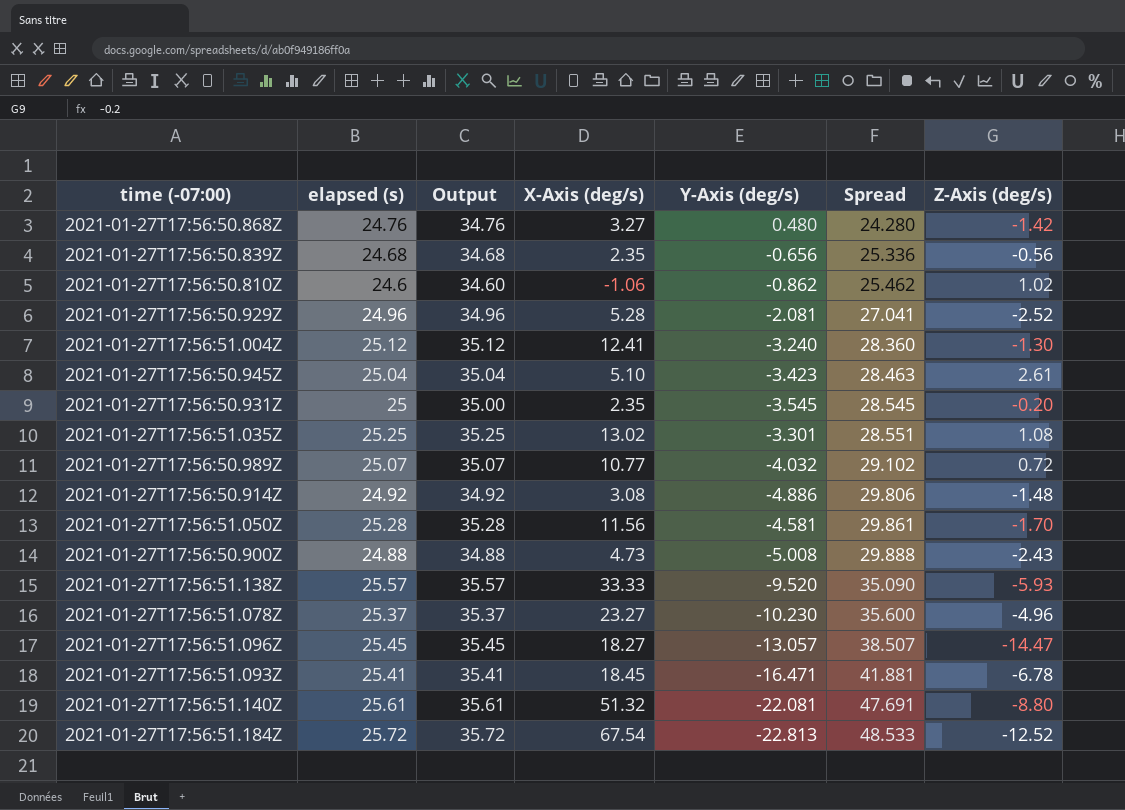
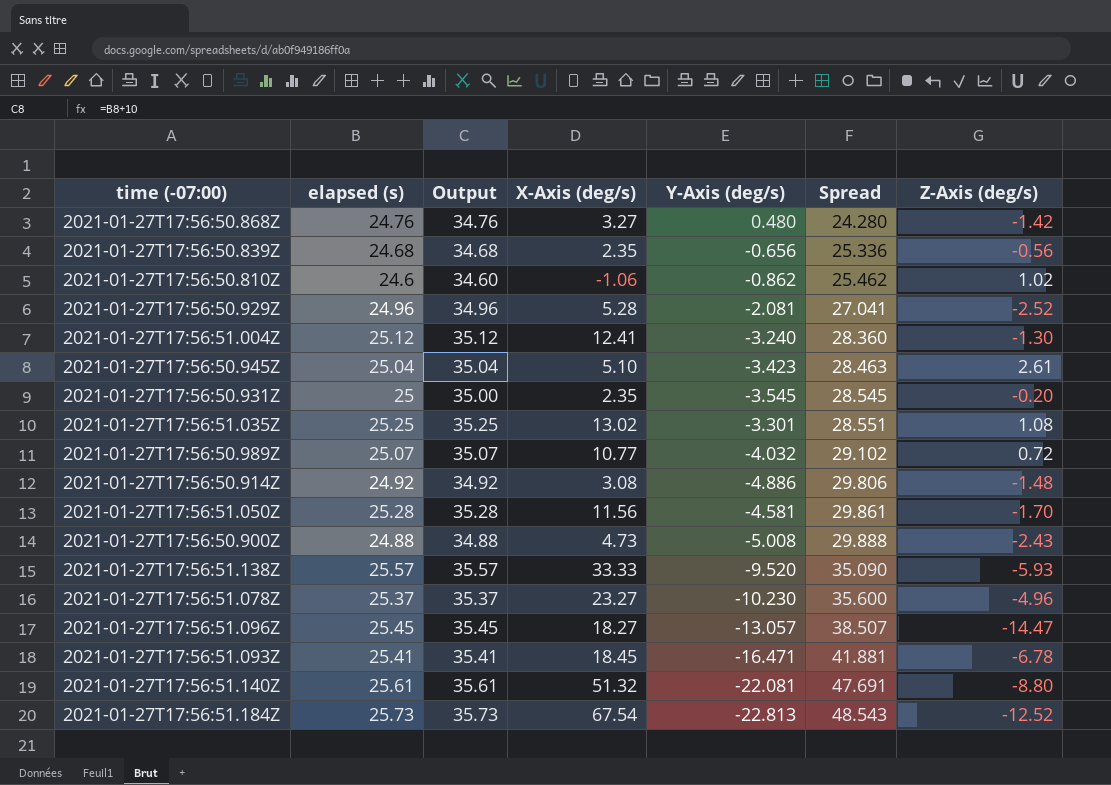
2021-01-27T17:56:51.184Z | elapsed (s): 25.72 -> 25.73
2021-01-27T17:56:51.184Z | Output: 35.72 -> 35.73
2021-01-27T17:56:51.184Z | Spread: 48.533 -> 48.543

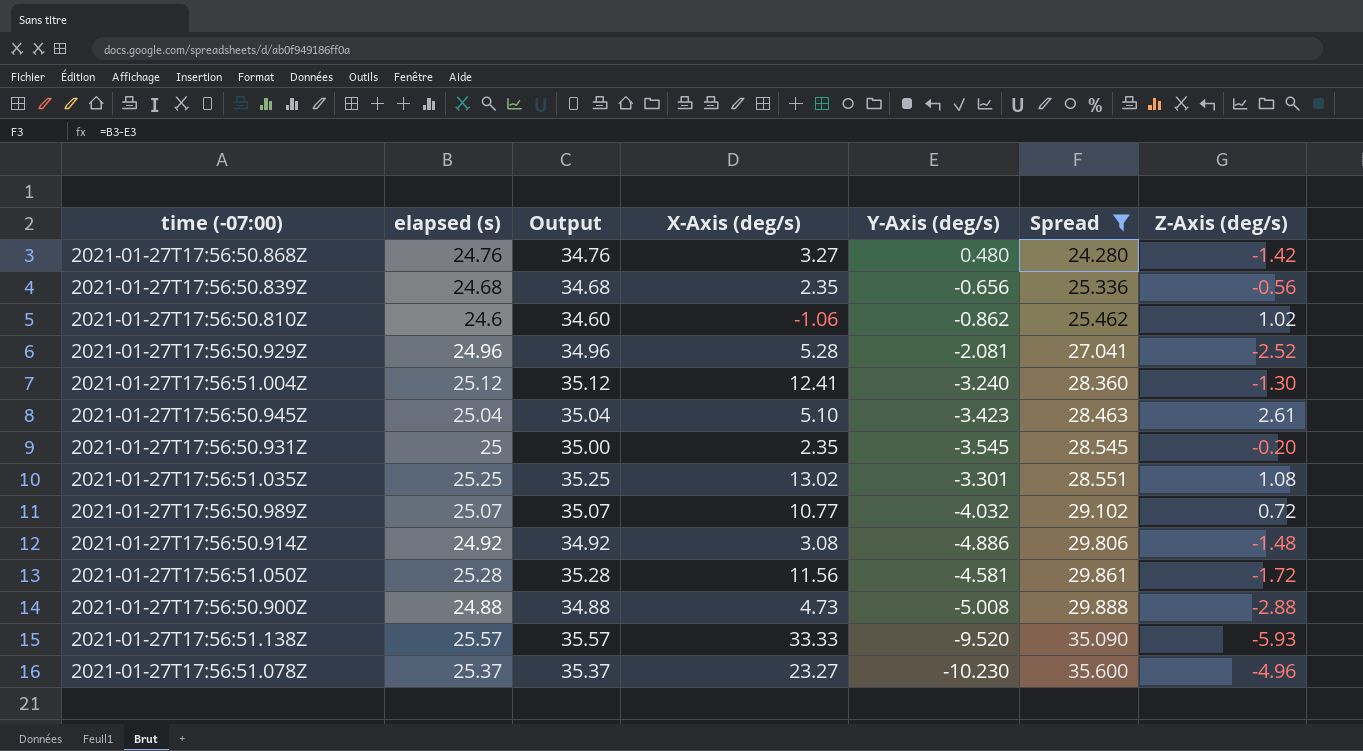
filter: none -> Spread <= 35.600
2021-01-27T17:56:51.050Z | Z-Axis (deg/s): -1.70 -> -1.72
2021-01-27T17:56:50.900Z | Z-Axis (deg/s): -2.43 -> -2.88

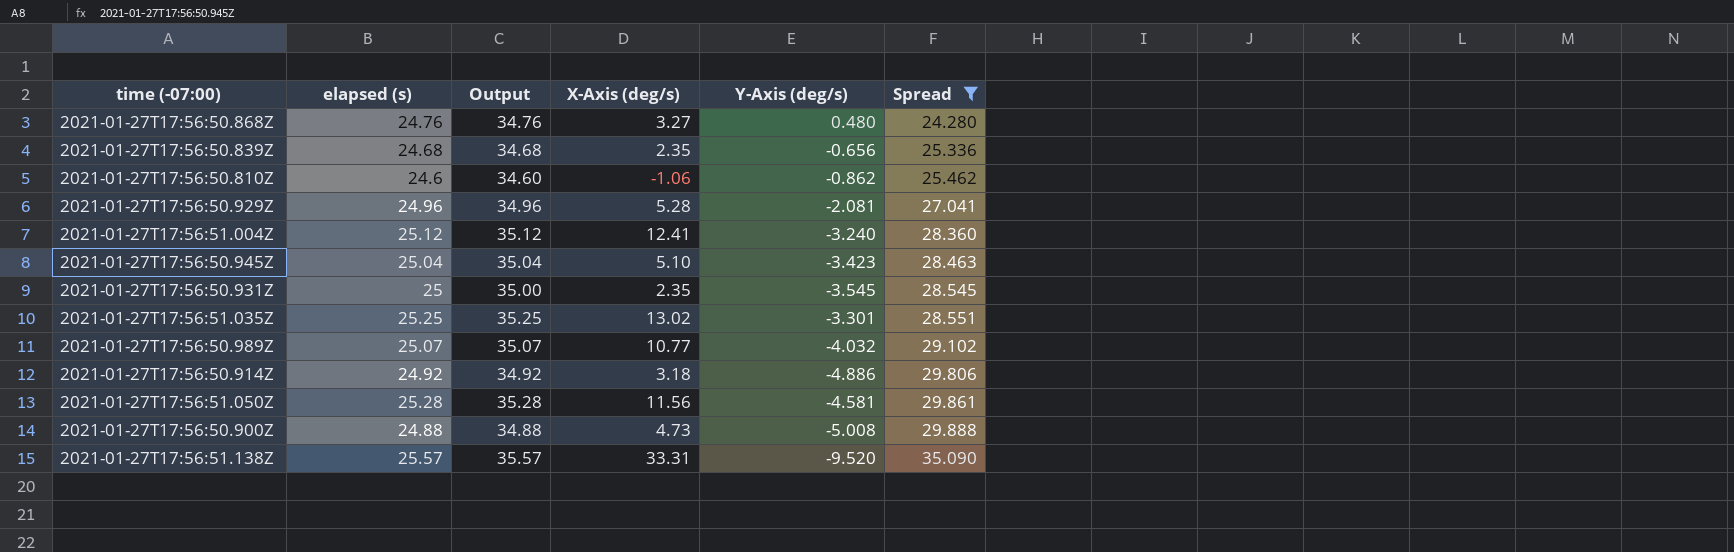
column Z-Axis (deg/s) | position: 7 -> none
row 2021-01-27T17:56:51.078Z: 25.37 | 35.37 | 23.27 | -10.230 | 35.600 | -4.96 -> none
2021-01-27T17:56:50.914Z | X-Axis (deg/s): 3.08 -> 3.18
2021-01-27T17:56:51.138Z | X-Axis (deg/s): 33.33 -> 33.31

